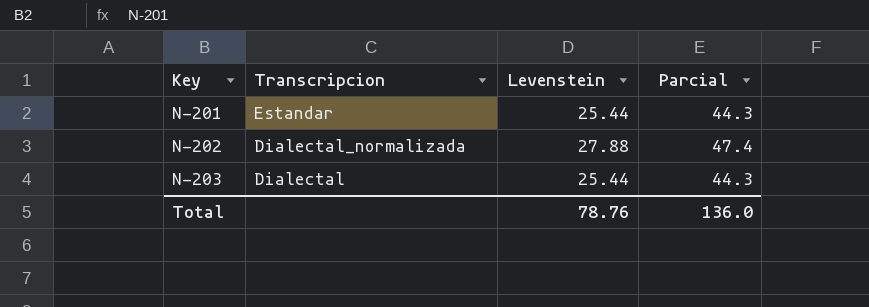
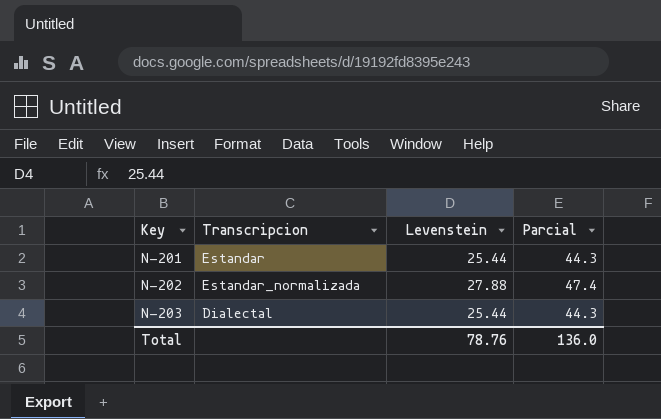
N-202 | Transcripcion: Dialectal_normalizada -> Estandar_normalizada

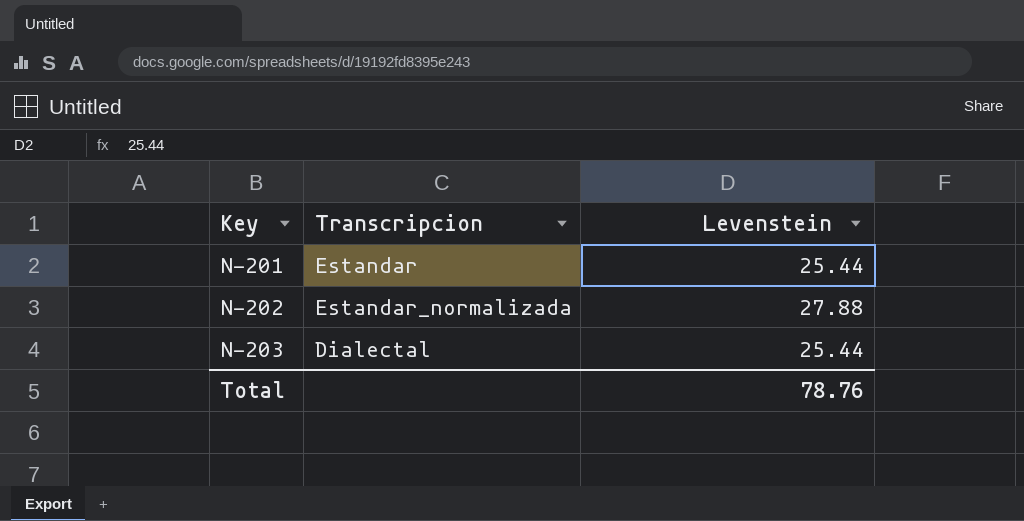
column Parcial | position: 4 -> none

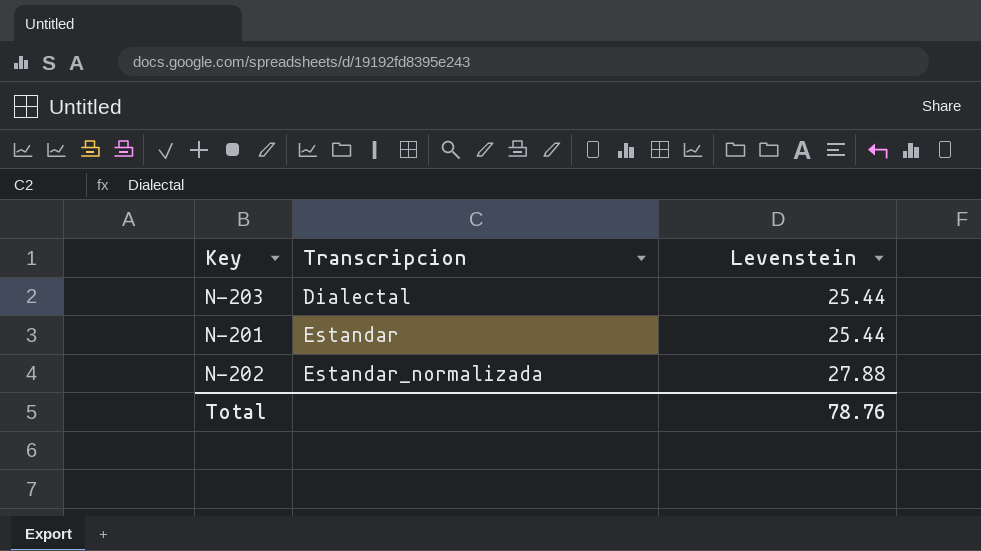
row order: Key ascending -> Transcripcion ascending

